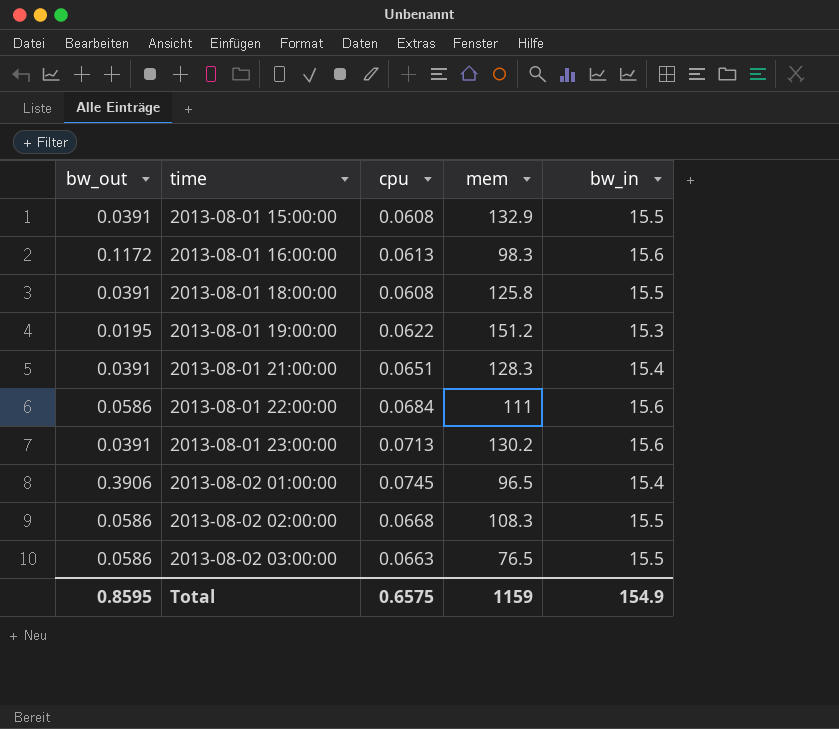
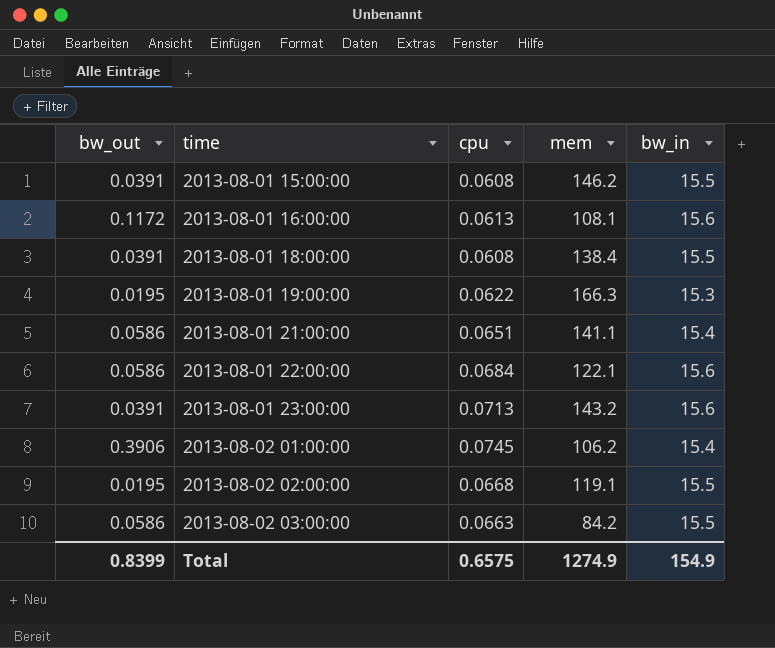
2013-08-01 15:00:00 | mem: 132.9 -> 146.2
2013-08-01 16:00:00 | mem: 98.3 -> 108.1
2013-08-01 18:00:00 | mem: 125.8 -> 138.4
2013-08-01 19:00:00 | mem: 151.2 -> 166.3
2013-08-01 21:00:00 | bw_out: 0.0391 -> 0.0586
2013-08-01 21:00:00 | mem: 128.3 -> 141.1
2013-08-01 22:00:00 | mem: 111 -> 122.1
2013-08-01 23:00:00 | mem: 130.2 -> 143.2
2013-08-02 01:00:00 | mem: 96.5 -> 106.2
2013-08-02 02:00:00 | bw_out: 0.0586 -> 0.0195
2013-08-02 02:00:00 | mem: 108.3 -> 119.1
2013-08-02 03:00:00 | mem: 76.5 -> 84.2
Total | bw_out: 0.8595 -> 0.8399
Total | mem: 1159 -> 1274.9

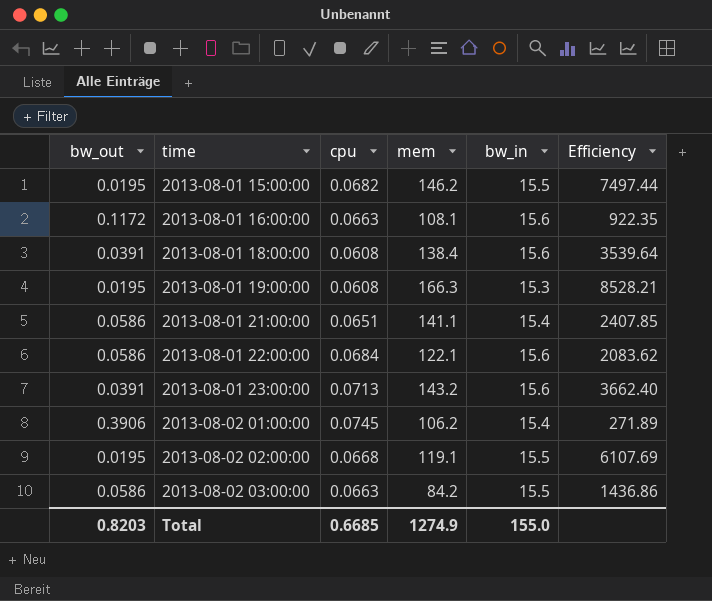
column Efficiency | formula: none -> [mem] / [bw_out]
2013-08-01 15:00:00 | bw_out: 0.0391 -> 0.0195
2013-08-01 15:00:00 | cpu: 0.0608 -> 0.0682
2013-08-01 16:00:00 | cpu: 0.0613 -> 0.0663
2013-08-01 18:00:00 | bw_in: 15.5 -> 15.6
2013-08-01 19:00:00 | cpu: 0.0622 -> 0.0608
Total | bw_out: 0.8399 -> 0.8203
Total | cpu: 0.6575 -> 0.6685
Total | bw_in: 154.9 -> 155.0

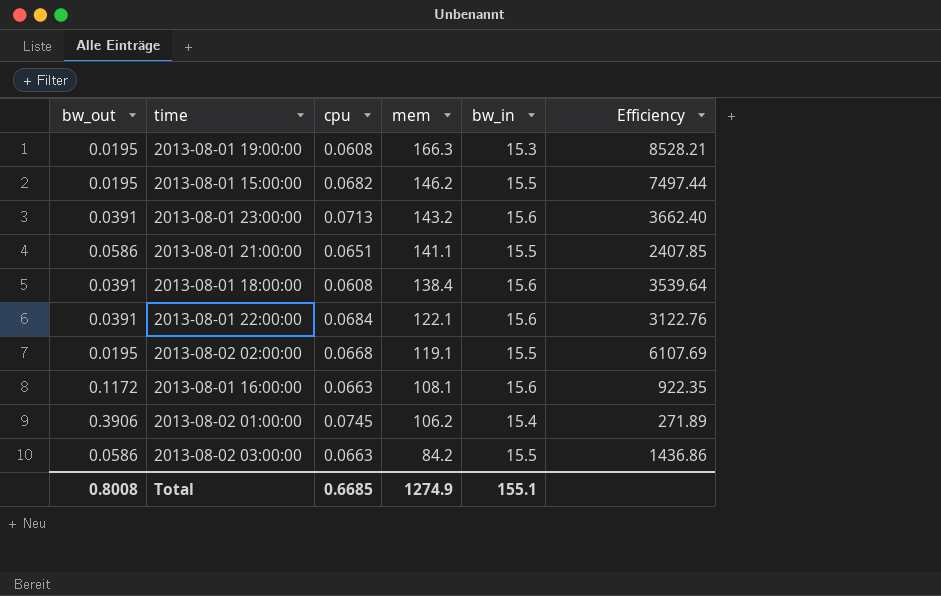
row order: time ascending -> mem descending
2013-08-01 21:00:00 | bw_in: 15.4 -> 15.5
2013-08-01 22:00:00 | bw_out: 0.0586 -> 0.0391
2013-08-01 22:00:00 | Efficiency: 2083.62 -> 3122.76
Total | bw_out: 0.8203 -> 0.8008
Total | bw_in: 155.0 -> 155.1

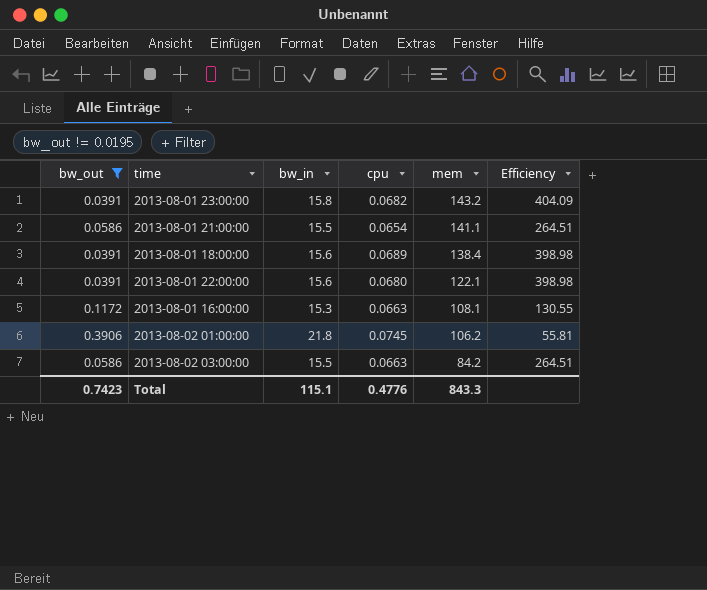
filter: none -> bw_out != 0.0195
column bw_in | position: 5 -> 3
column Efficiency | formula: [mem] / [bw_out] -> [bw_in] / [bw_out]
2013-08-01 23:00:00 | bw_in: 15.6 -> 15.8
2013-08-01 23:00:00 | cpu: 0.0713 -> 0.0682
2013-08-01 21:00:00 | cpu: 0.0651 -> 0.0654
2013-08-01 18:00:00 | cpu: 0.0608 -> 0.0689
2013-08-01 22:00:00 | cpu: 0.0684 -> 0.0680
2013-08-01 16:00:00 | bw_in: 15.6 -> 15.3
2013-08-02 01:00:00 | bw_in: 15.4 -> 21.8
Total | bw_out: 0.8008 -> 0.7423
Total | bw_in: 155.1 -> 115.1
Total | cpu: 0.6685 -> 0.4776
Total | mem: 1274.9 -> 843.3

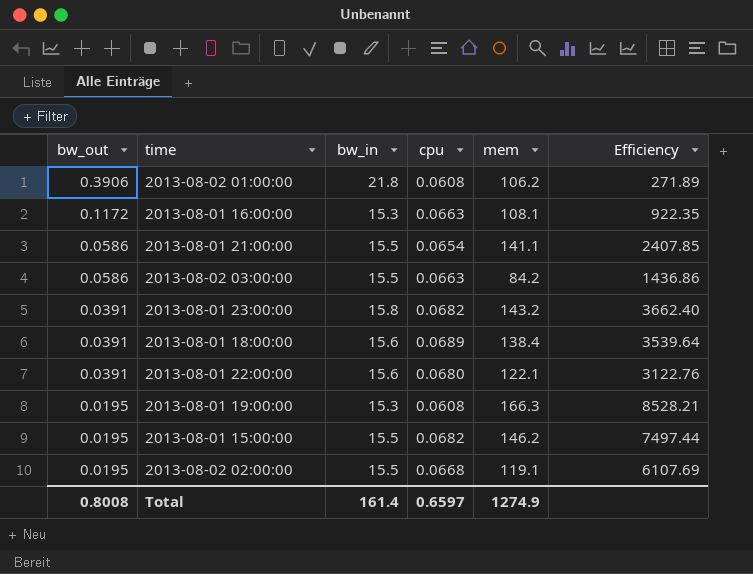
filter: bw_out != 0.0195 -> none
row order: mem descending -> bw_out descending
column Efficiency | formula: [bw_in] / [bw_out] -> [mem] / [bw_out]
2013-08-02 01:00:00 | cpu: 0.0745 -> 0.0608
Total | bw_out: 0.7423 -> 0.8008
Total | bw_in: 115.1 -> 161.4
Total | cpu: 0.4776 -> 0.6597
Total | mem: 843.3 -> 1274.9

